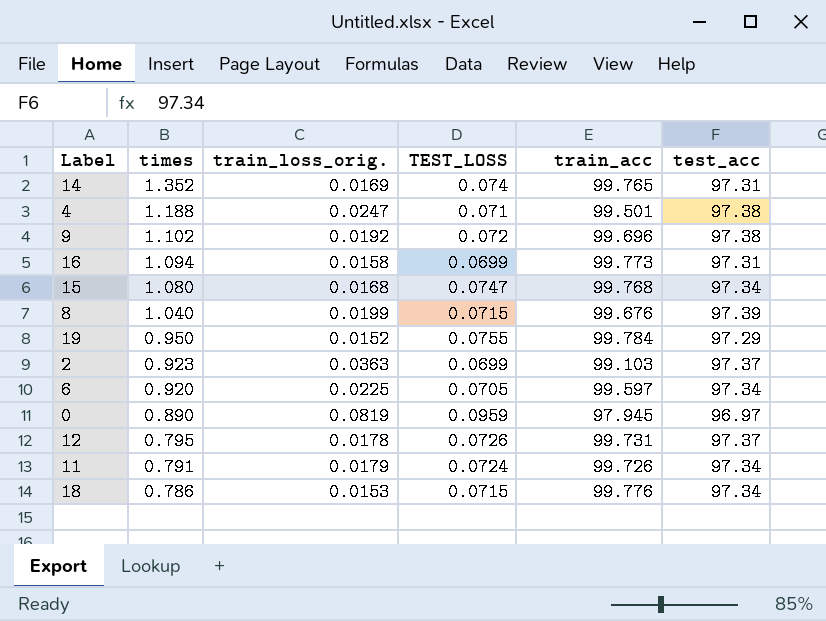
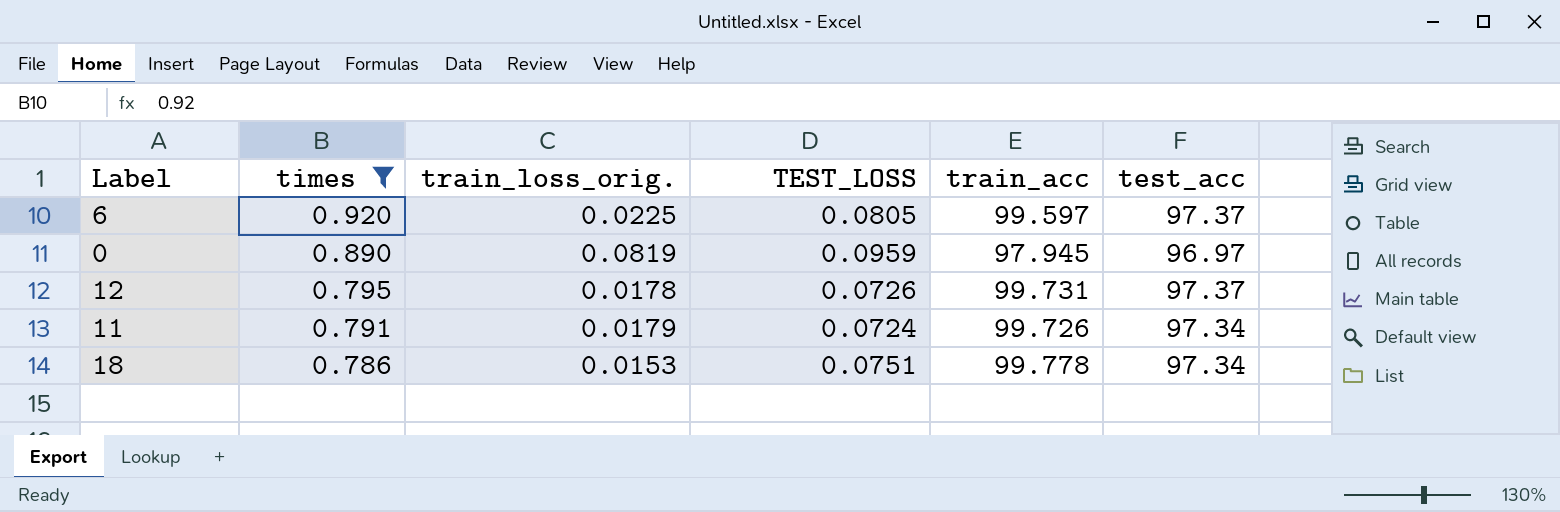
filter: none -> times <= 0.920
6 | TEST_LOSS: 0.0705 -> 0.0805
6 | test_acc: 97.34 -> 97.37
18 | TEST_LOSS: 0.0715 -> 0.0751
18 | train_acc: 99.776 -> 99.778

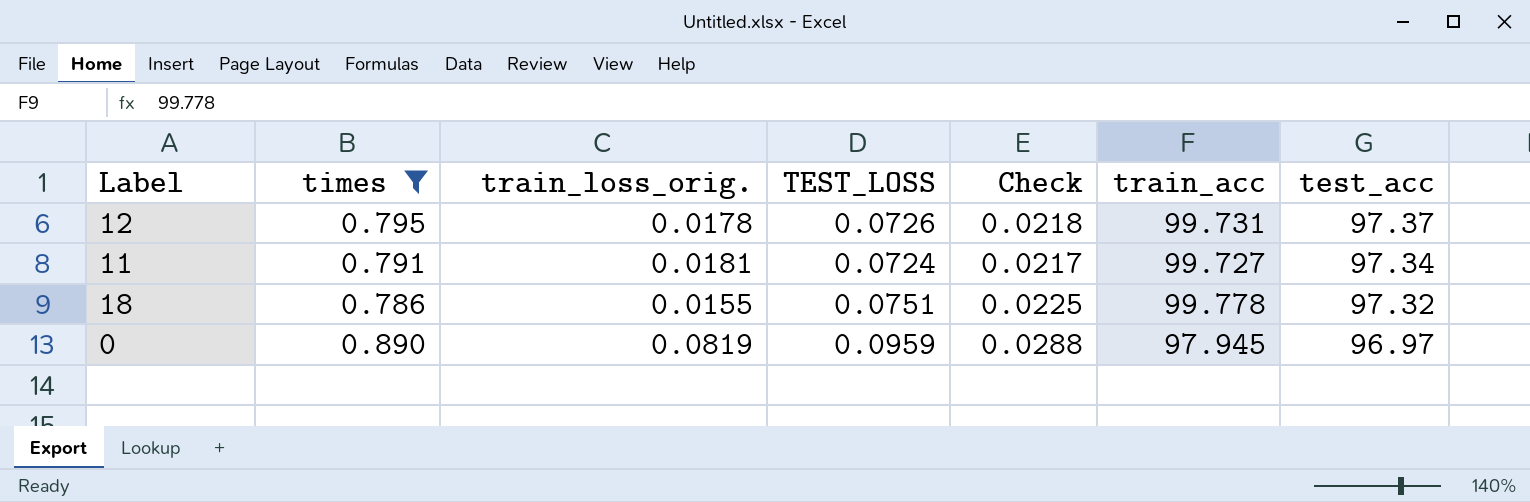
row order: times descending -> test_acc descending
column Check | formula: none -> [TEST_LOSS] * 0.3
row 6: 0.920 | 0.0225 | 0.0805 | 99.597 | 97.37 -> none
11 | train_loss_orig.: 0.0179 -> 0.0181
11 | train_acc: 99.726 -> 99.727
18 | train_loss_orig.: 0.0153 -> 0.0155
18 | test_acc: 97.34 -> 97.32

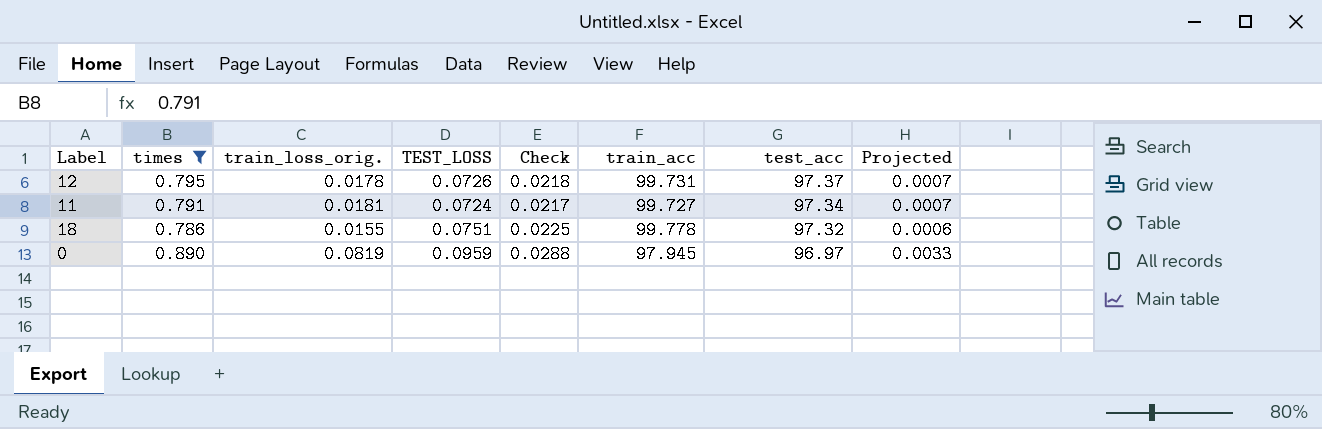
column Projected | formula: none -> [train_loss_orig.] * 0.04

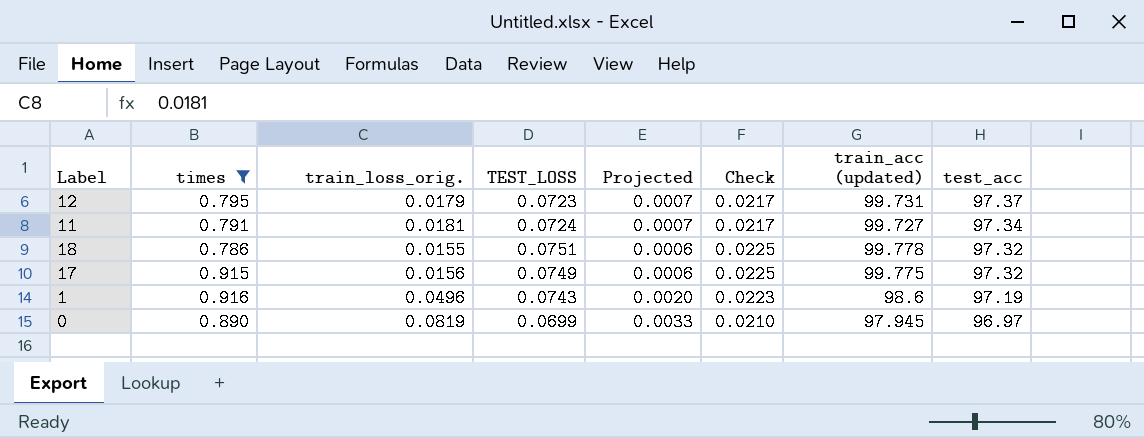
column Projected | position: 8 -> 5
column name: train_acc -> train_acc (updated)
12 | train_loss_orig.: 0.0178 -> 0.0179
12 | TEST_LOSS: 0.0726 -> 0.0723
12 | Check: 0.0218 -> 0.0217
row 17: none -> 0.915 | 0.0156 | 0.0749 | 0.0006 | 0.0225 | 99.775 | 97.32
row 1: none -> 0.916 | 0.0496 | 0.0743 | 0.0020 | 0.0223 | 98.6 | 97.19
0 | TEST_LOSS: 0.0959 -> 0.0699
0 | Check: 0.0288 -> 0.0210

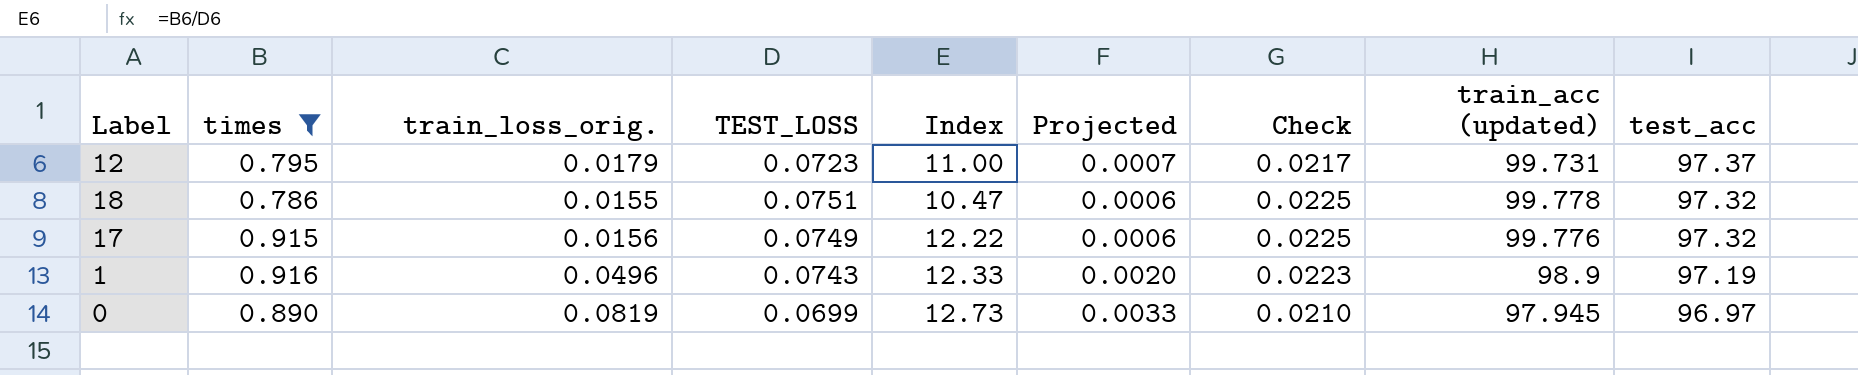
column Index | formula: none -> [times] / [TEST_LOSS]
row 11: 0.791 | 0.0181 | 0.0724 | 0.0007 | 0.0217 | 99.727 | 97.34 -> none
17 | train_acc (updated): 99.775 -> 99.776
1 | train_acc (updated): 98.6 -> 98.9

